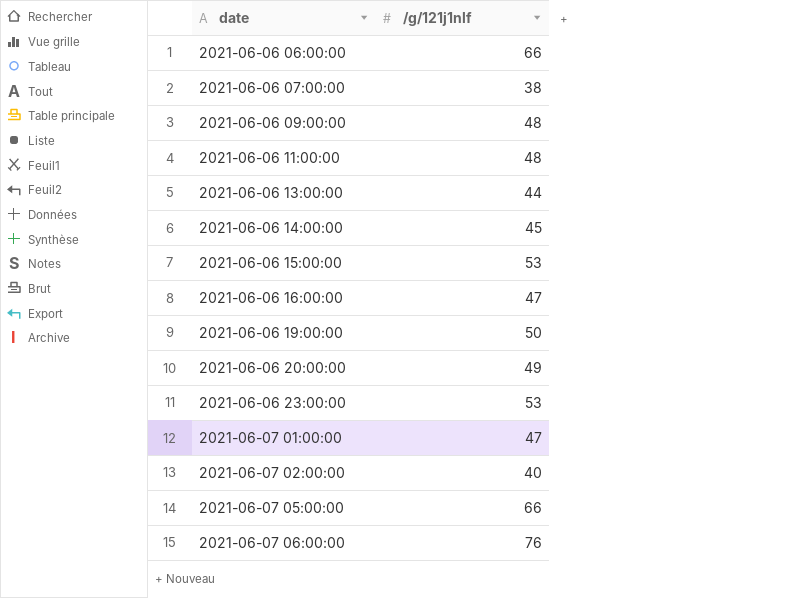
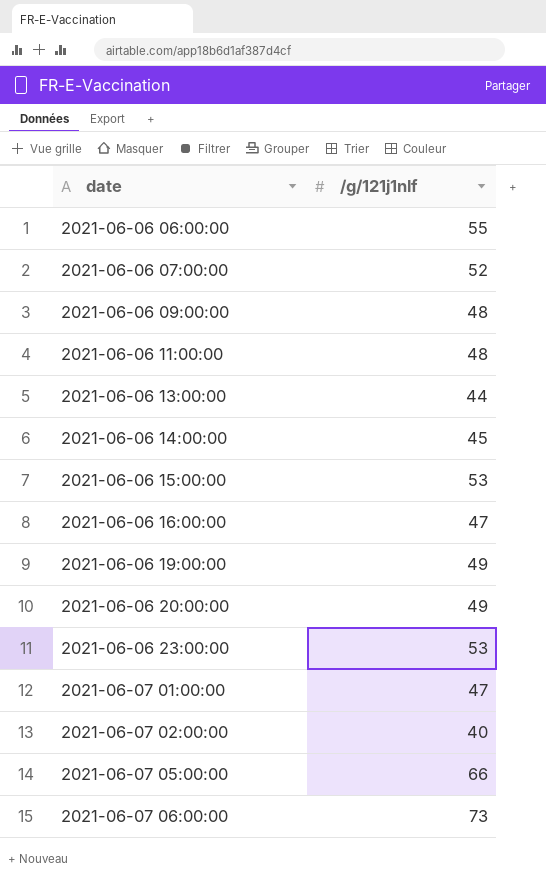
2021-06-06 06:00:00 | /g/121j1nlf: 66 -> 55
2021-06-06 07:00:00 | /g/121j1nlf: 38 -> 52
2021-06-06 19:00:00 | /g/121j1nlf: 50 -> 49
2021-06-07 06:00:00 | /g/121j1nlf: 76 -> 73

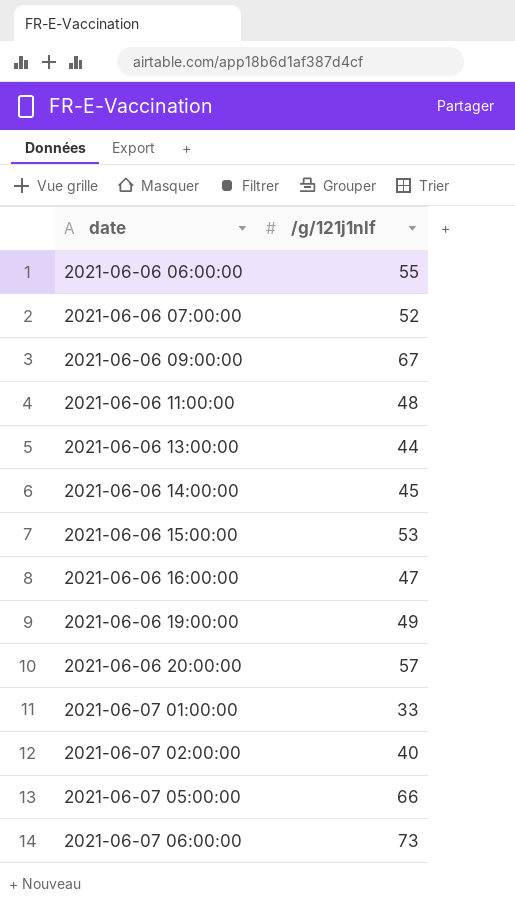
row 2021-06-06 23:00:00: 53 -> none
2021-06-06 09:00:00 | /g/121j1nlf: 48 -> 67
2021-06-06 20:00:00 | /g/121j1nlf: 49 -> 57
2021-06-07 01:00:00 | /g/121j1nlf: 47 -> 33

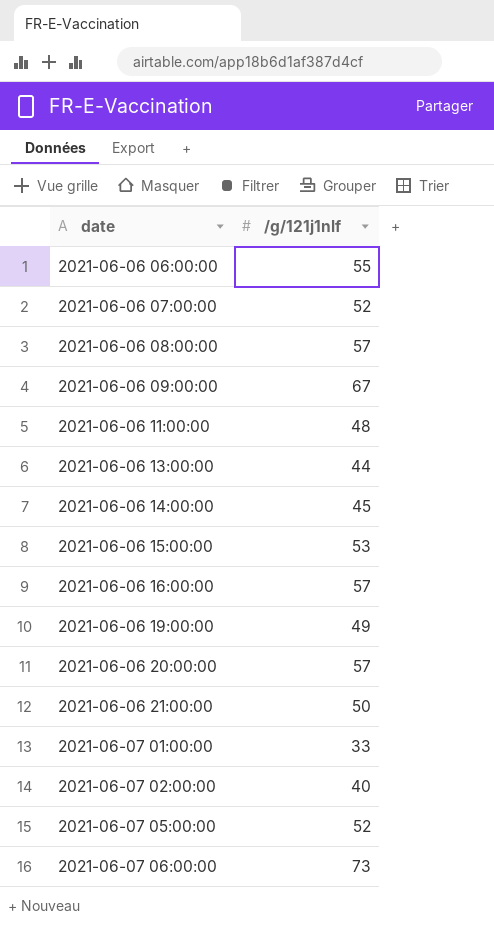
row 2021-06-06 08:00:00: none -> 57
2021-06-06 16:00:00 | /g/121j1nlf: 47 -> 57
row 2021-06-06 21:00:00: none -> 50
2021-06-07 05:00:00 | /g/121j1nlf: 66 -> 52

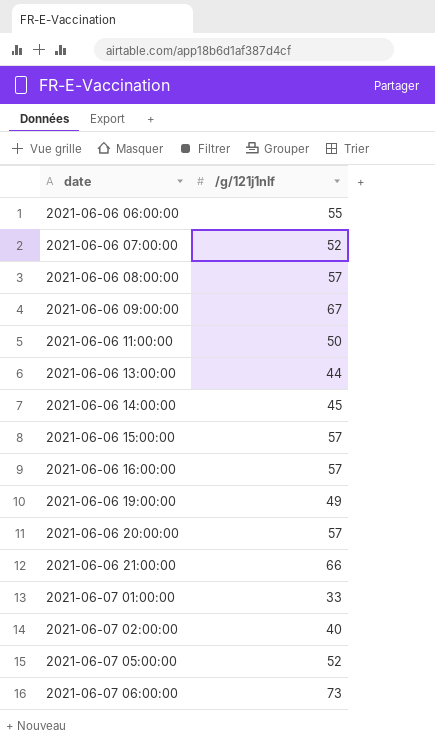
2021-06-06 11:00:00 | /g/121j1nlf: 48 -> 50
2021-06-06 15:00:00 | /g/121j1nlf: 53 -> 57
2021-06-06 21:00:00 | /g/121j1nlf: 50 -> 66

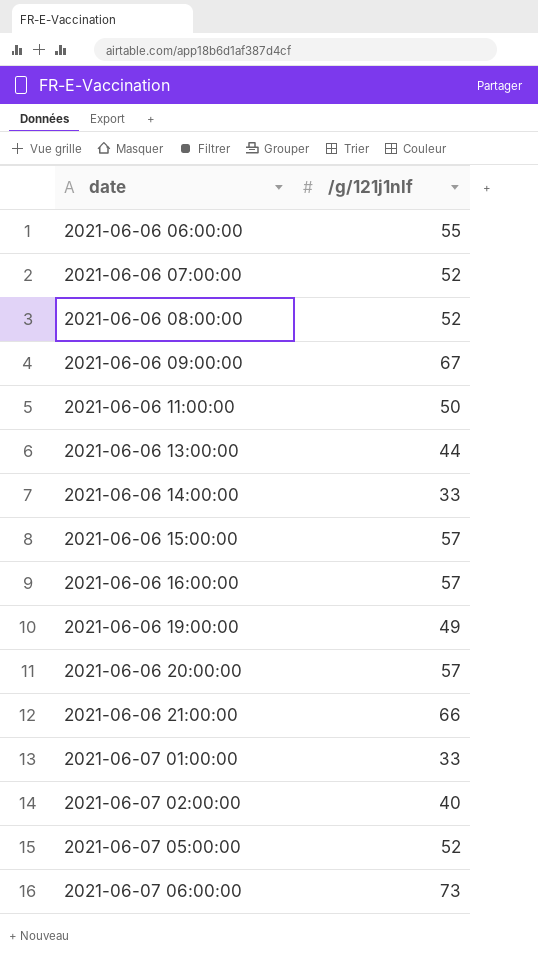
2021-06-06 08:00:00 | /g/121j1nlf: 57 -> 52
2021-06-06 14:00:00 | /g/121j1nlf: 45 -> 33

